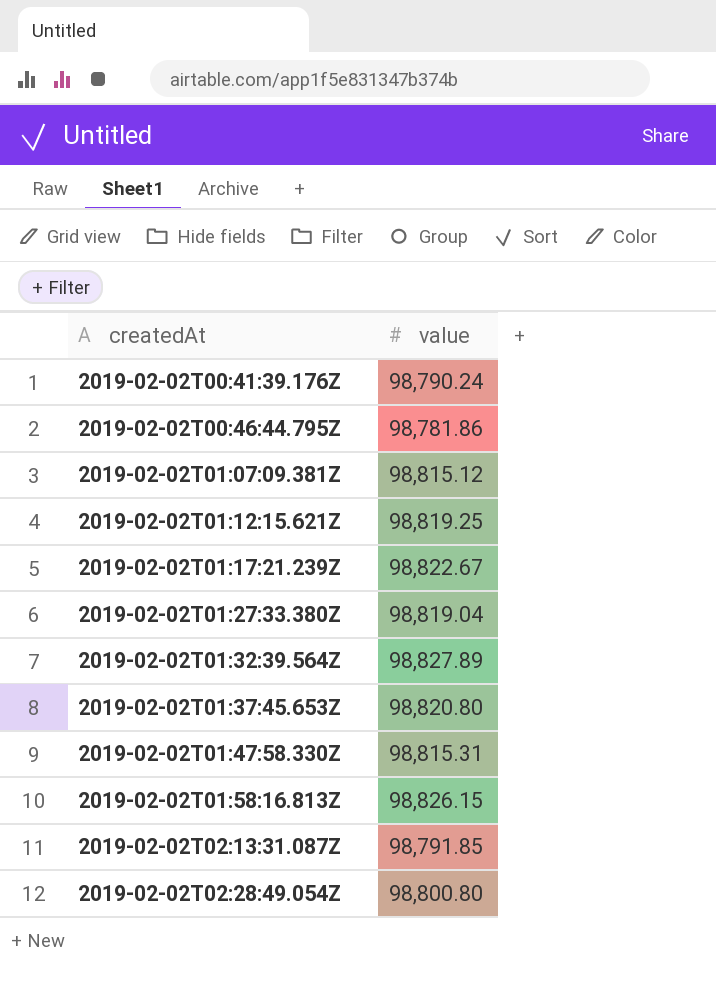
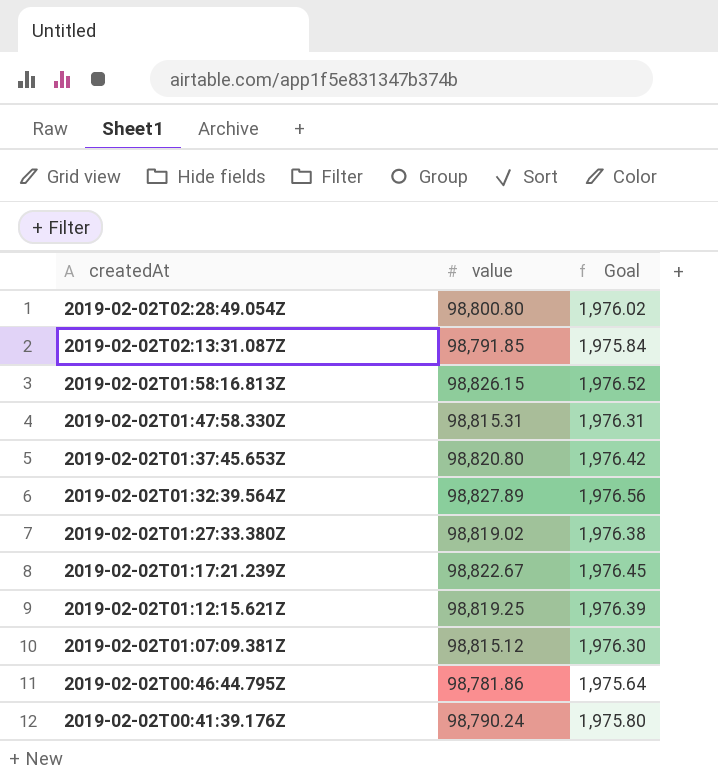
row order: createdAt ascending -> createdAt descending
column Goal | formula: none -> [value] * 0.02
2019-02-02T01:27:33.380Z | value: 98,819.04 -> 98,819.02

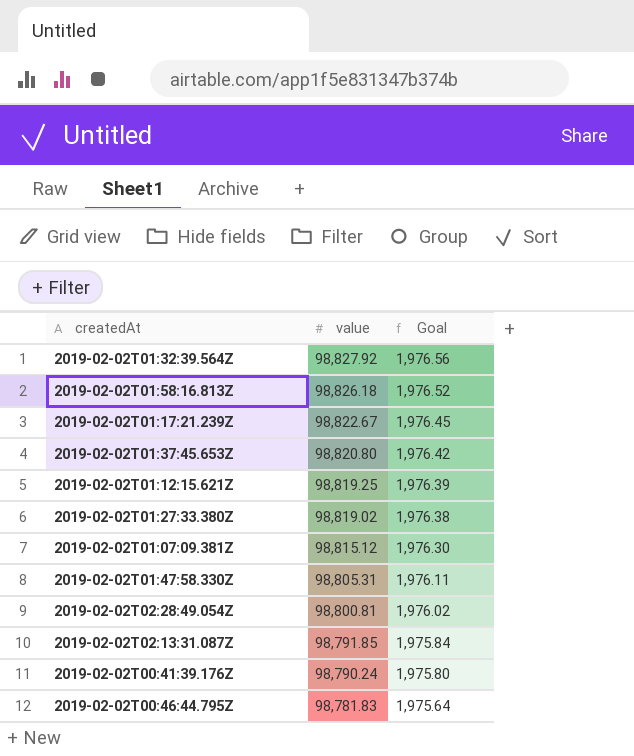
row order: createdAt descending -> value descending
2019-02-02T01:32:39.564Z | value: 98,827.89 -> 98,827.92
2019-02-02T01:58:16.813Z | value: 98,826.15 -> 98,826.18
2019-02-02T01:47:58.330Z | value: 98,815.31 -> 98,805.31
2019-02-02T01:47:58.330Z | Goal: 1,976.31 -> 1,976.11
2019-02-02T02:28:49.054Z | value: 98,800.80 -> 98,800.81
2019-02-02T00:46:44.795Z | value: 98,781.86 -> 98,781.83

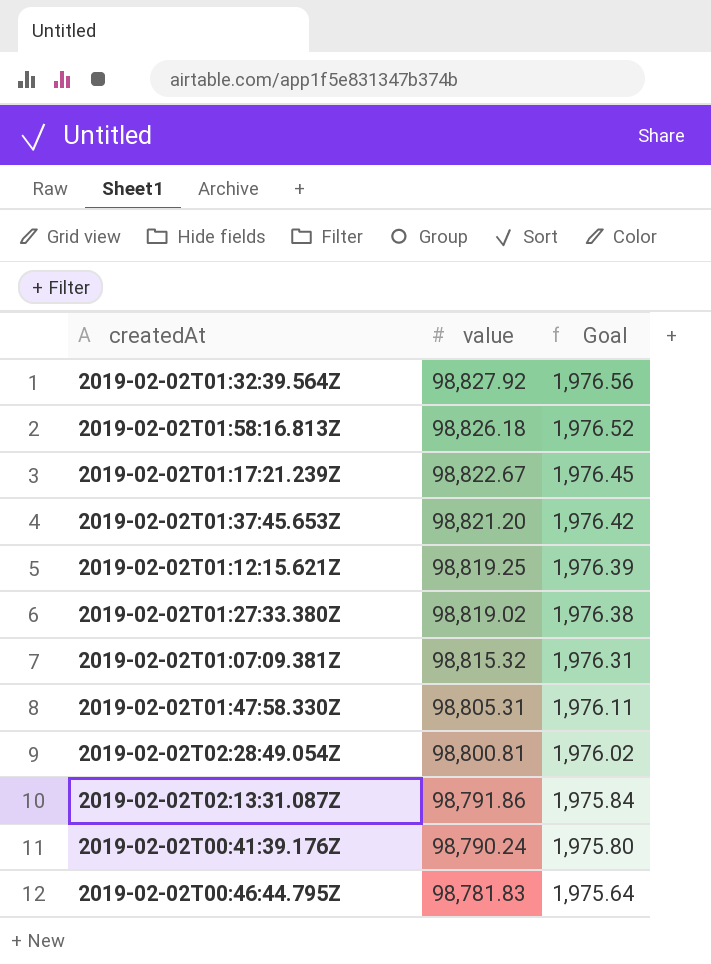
2019-02-02T01:37:45.653Z | value: 98,820.80 -> 98,821.20
2019-02-02T01:07:09.381Z | value: 98,815.12 -> 98,815.32
2019-02-02T01:07:09.381Z | Goal: 1,976.30 -> 1,976.31
2019-02-02T02:13:31.087Z | value: 98,791.85 -> 98,791.86

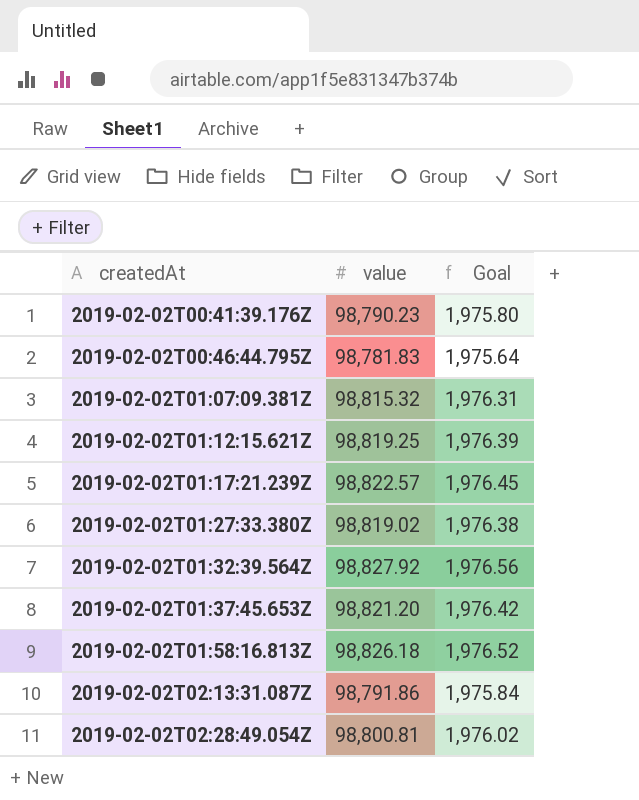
row order: value descending -> createdAt ascending
row 2019-02-02T01:47:58.330Z: 98,805.31 | 1,976.11 -> none
2019-02-02T00:41:39.176Z | value: 98,790.24 -> 98,790.23
2019-02-02T01:17:21.239Z | value: 98,822.67 -> 98,822.57

